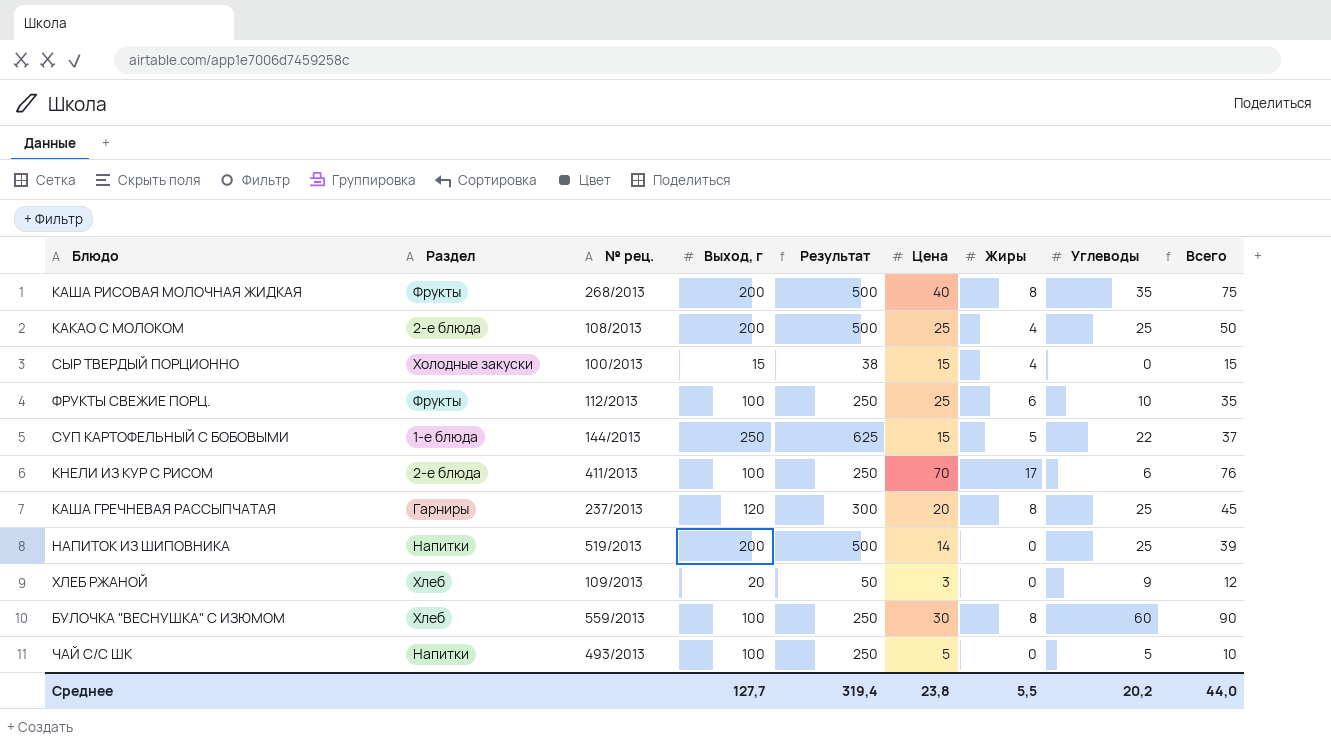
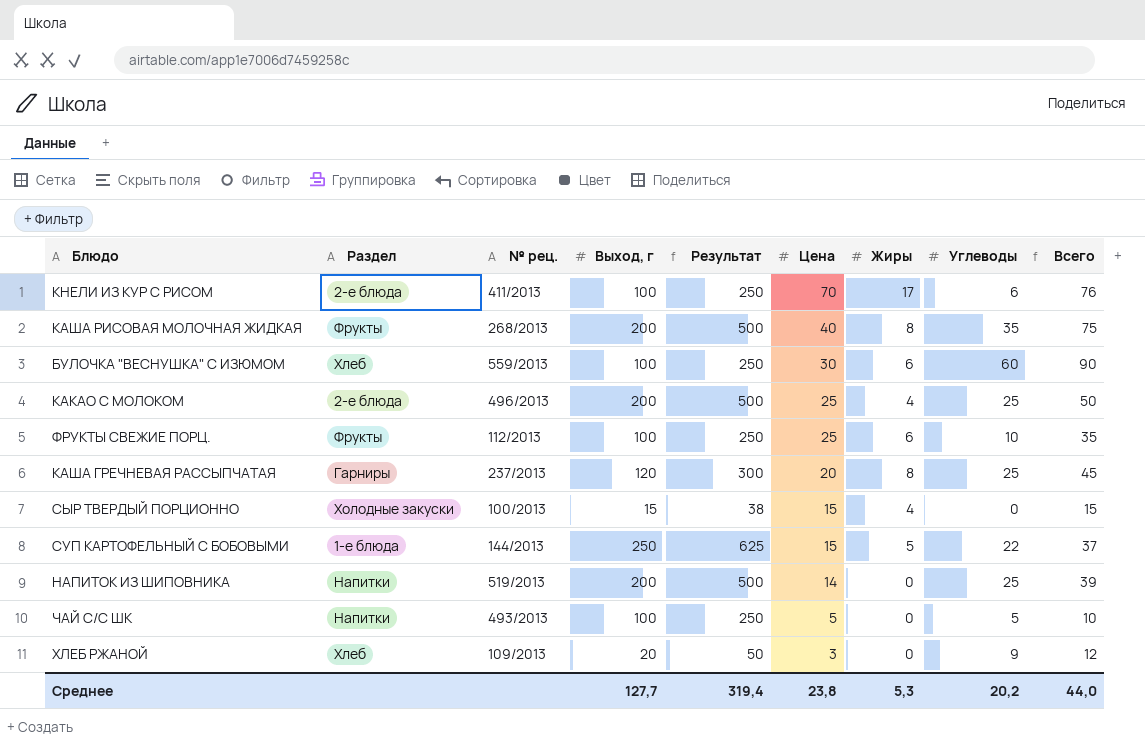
row order: none -> Цена descending
БУЛОЧКА "ВЕСНУШКА" С ИЗЮМОМ | Жиры: 8 -> 6
КАКАО С МОЛОКОМ | № рец.: 108/2013 -> 496/2013
Среднее | Жиры: 5,5 -> 5,3

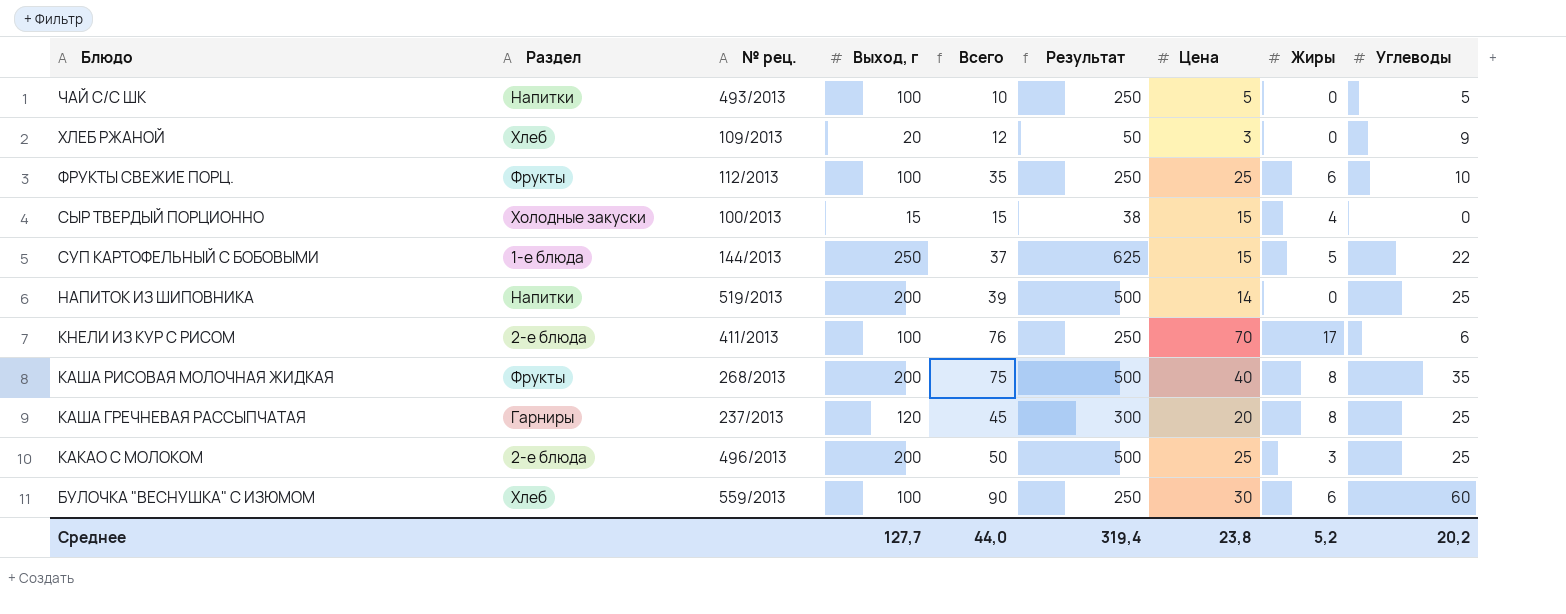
row order: Цена descending -> Блюдо descending
column Всего | position: 9 -> 5
КАКАО С МОЛОКОМ | Жиры: 4 -> 3
Среднее | Жиры: 5,3 -> 5,2

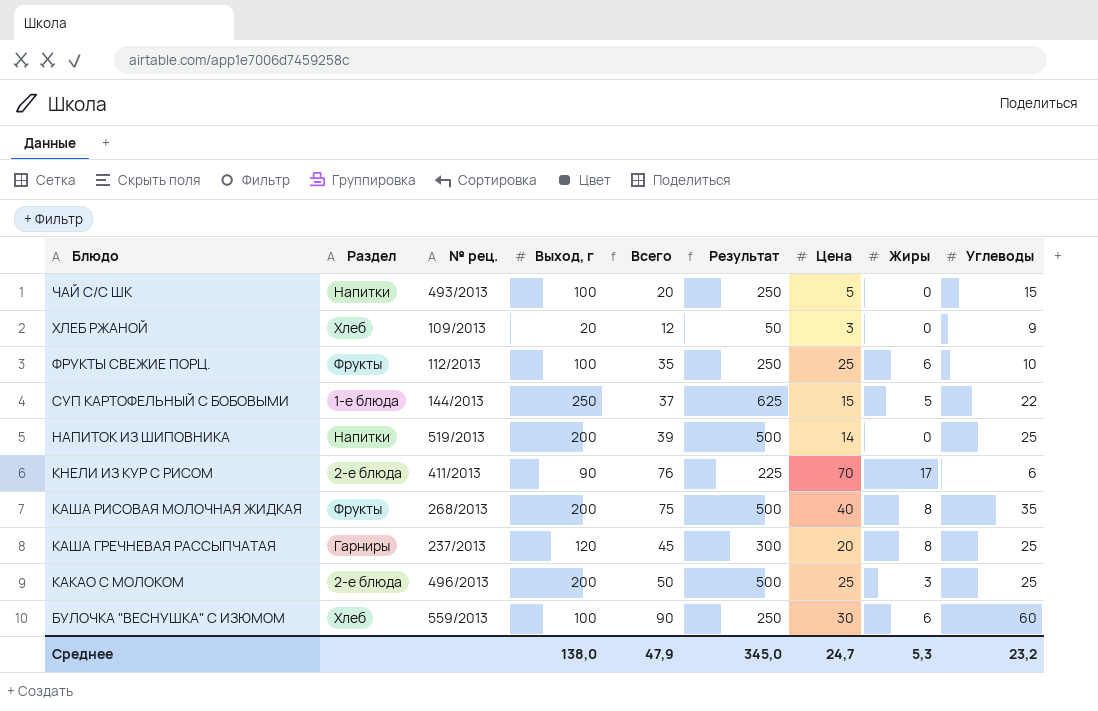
row СЫР ТВЕРДЫЙ ПОРЦИОННО: Холодные закуски | 100/2013 | 15 | 15 | 38 | 15 | 4 | 0 -> none
ЧАЙ С/С ШК | Всего: 10 -> 20
ЧАЙ С/С ШК | Углеводы: 5 -> 15
КНЕЛИ ИЗ КУР С РИСОМ | Выход, г: 100 -> 90
КНЕЛИ ИЗ КУР С РИСОМ | Результат: 250 -> 225
Среднее | Выход, г: 127,7 -> 138,0
Среднее | Всего: 44,0 -> 47,9
Среднее | Результат: 319,4 -> 345,0
Среднее | Цена: 23,8 -> 24,7
Среднее | Жиры: 5,2 -> 5,3
Среднее | Углеводы: 20,2 -> 23,2

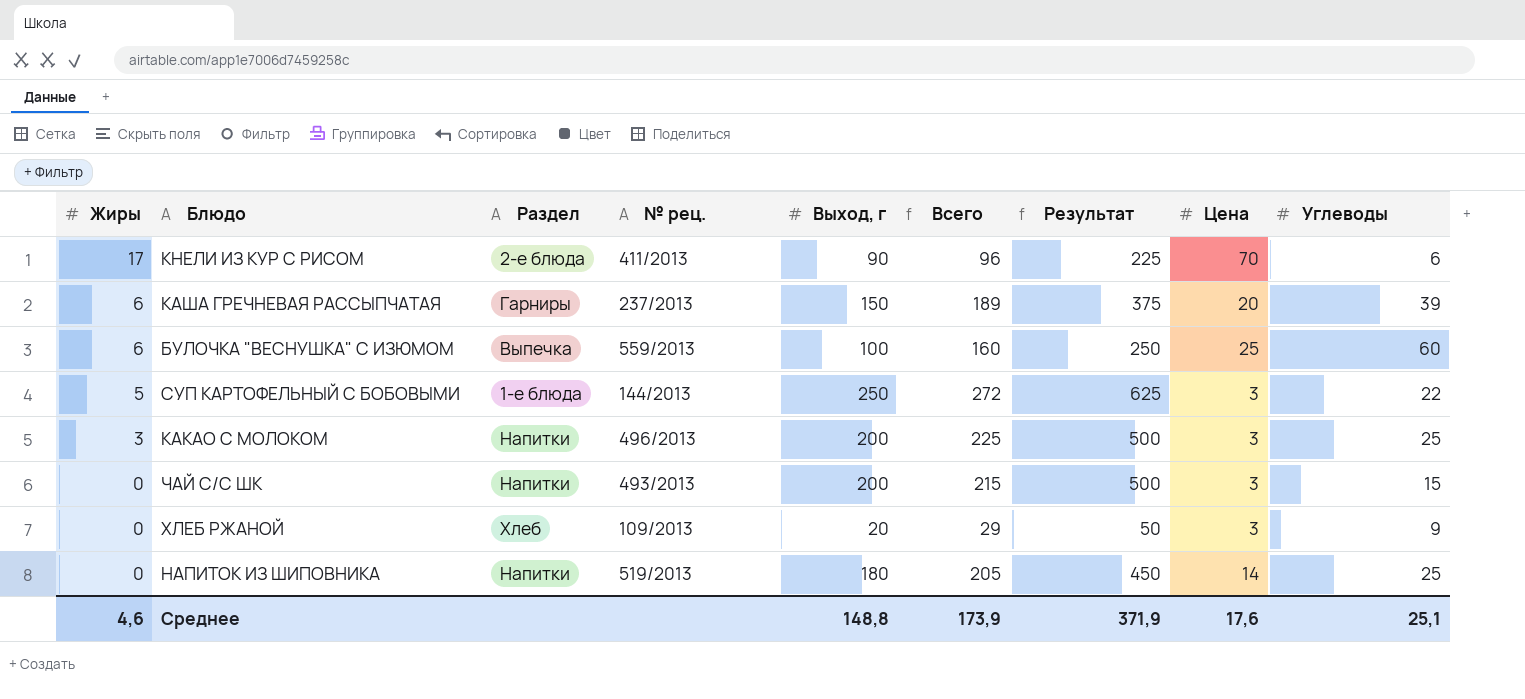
row order: Блюдо descending -> Жиры descending
column Жиры | position: 8 -> 1
column Всего | formula: [Цена] + [Углеводы] -> [Выход, г] + [Углеводы]
row ФРУКТЫ СВЕЖИЕ ПОРЦ.: Фрукты | 112/2013 | 100 | 35 | 250 | 25 | 6 | 10 -> none
row КАША РИСОВАЯ МОЛОЧНАЯ ЖИДКАЯ: Фрукты | 268/2013 | 200 | 75 | 500 | 40 | 8 | 35 -> none
КАША ГРЕЧНЕВАЯ РАССЫПЧАТАЯ | Жиры: 8 -> 6
КАША ГРЕЧНЕВАЯ РАССЫПЧАТАЯ | Выход, г: 120 -> 150
КАША ГРЕЧНЕВАЯ РАССЫПЧАТАЯ | Результат: 300 -> 375
КАША ГРЕЧНЕВАЯ РАССЫПЧАТАЯ | Углеводы: 25 -> 39
БУЛОЧКА "ВЕСНУШКА" С ИЗЮМОМ | Раздел: Хлеб -> Выпечка
БУЛОЧКА "ВЕСНУШКА" С ИЗЮМОМ | Цена: 30 -> 25
СУП КАРТОФЕЛЬНЫЙ С БОБОВЫМИ | Цена: 15 -> 3
КАКАО С МОЛОКОМ | Раздел: 2-е блюда -> Напитки
КАКАО С МОЛОКОМ | Цена: 25 -> 3
ЧАЙ С/С ШК | Выход, г: 100 -> 200
ЧАЙ С/С ШК | Результат: 250 -> 500
ЧАЙ С/С ШК | Цена: 5 -> 3
НАПИТОК ИЗ ШИПОВНИКА | Выход, г: 200 -> 180
НАПИТОК ИЗ ШИПОВНИКА | Результат: 500 -> 450
Среднее | Жиры: 5,3 -> 4,6
Среднее | Выход, г: 138,0 -> 148,8
Среднее | Всего: 47,9 -> 173,9
Среднее | Результат: 345,0 -> 371,9
Среднее | Цена: 24,7 -> 17,6
Среднее | Углеводы: 23,2 -> 25,1

